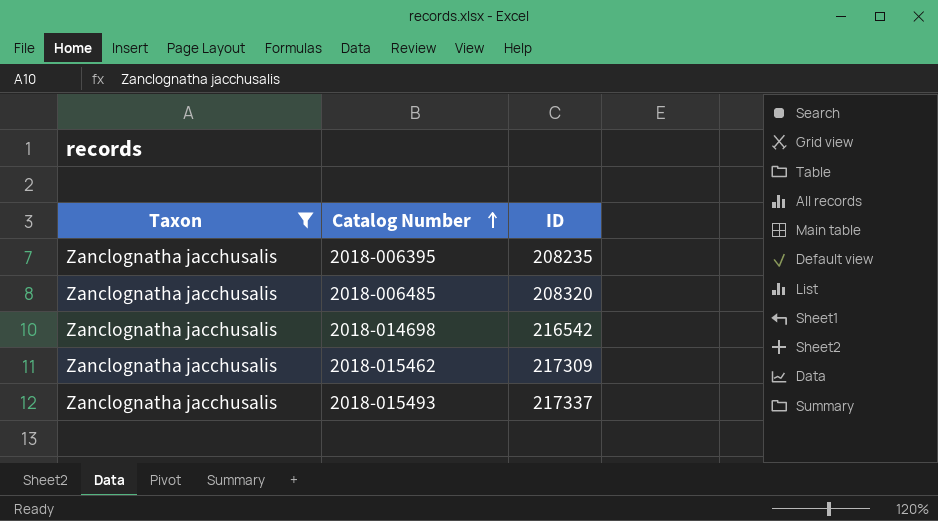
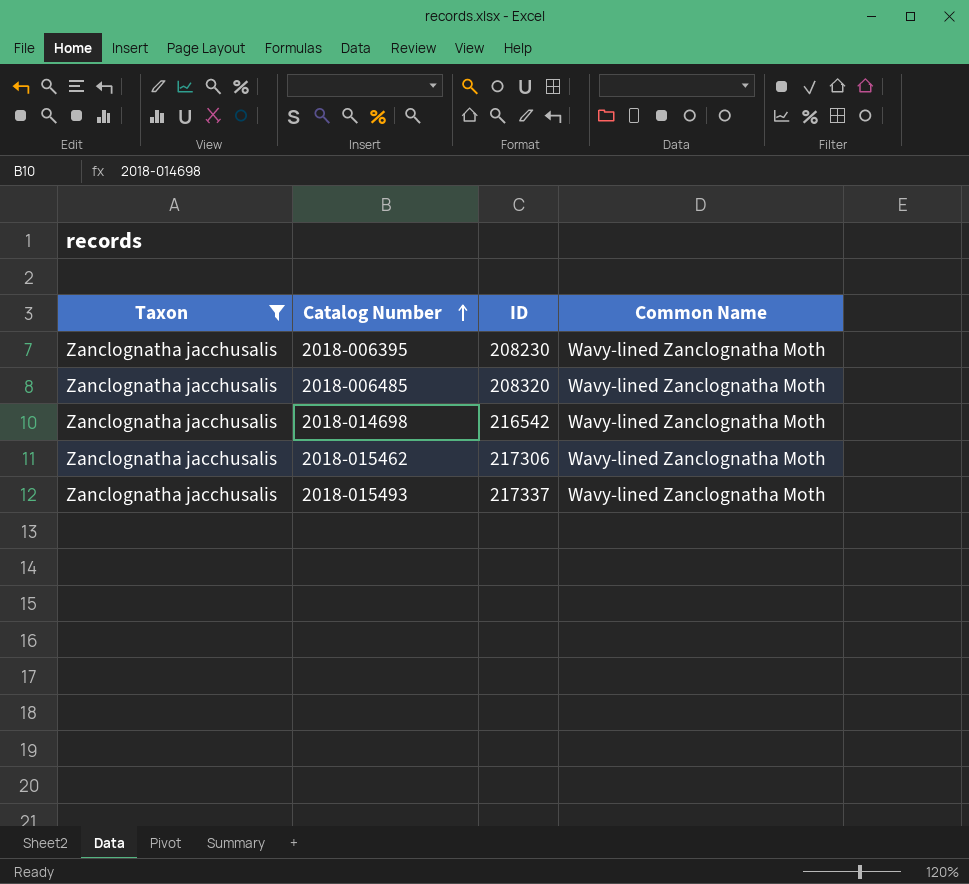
column Common Name | position: none -> 4
2018-006395 | ID: 208235 -> 208230
2018-015462 | ID: 217309 -> 217306

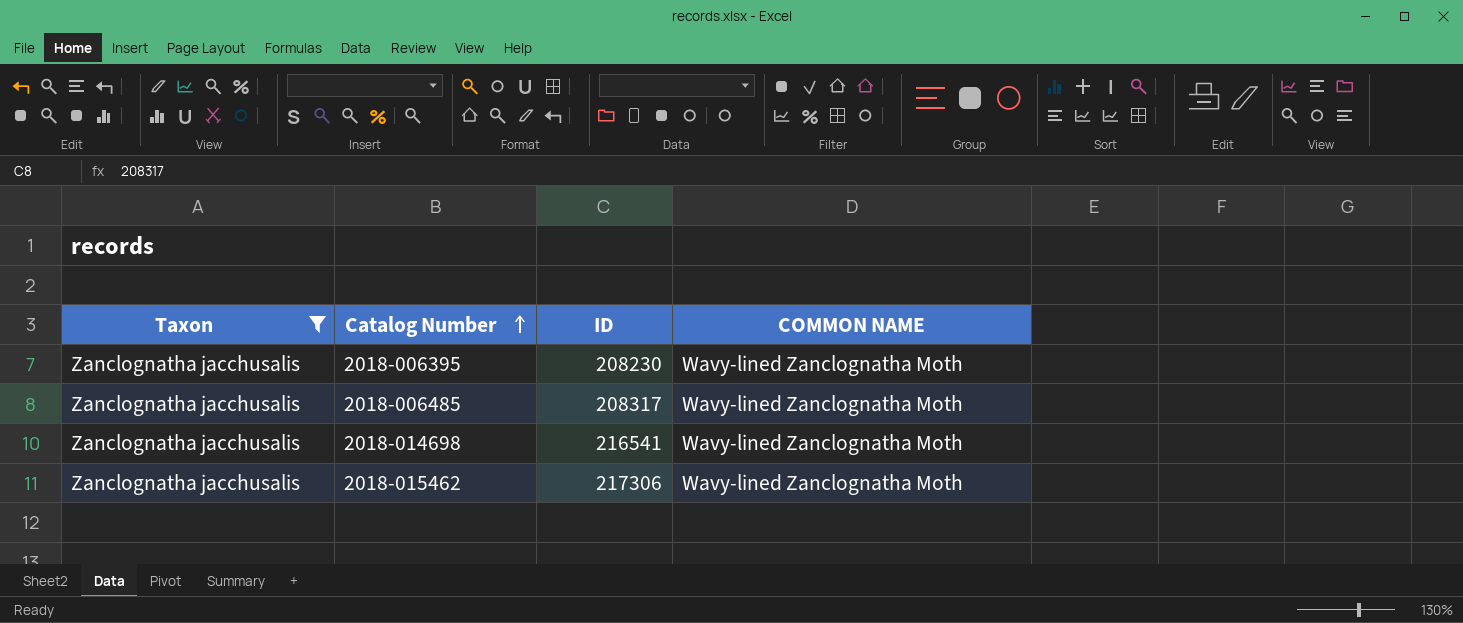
column name: Common Name -> COMMON NAME
row 2018-015493: Zanclognatha jacchusalis | 217337 | Wavy-lined Zanclognatha Moth -> none
2018-006485 | ID: 208320 -> 208317
2018-014698 | ID: 216542 -> 216541

